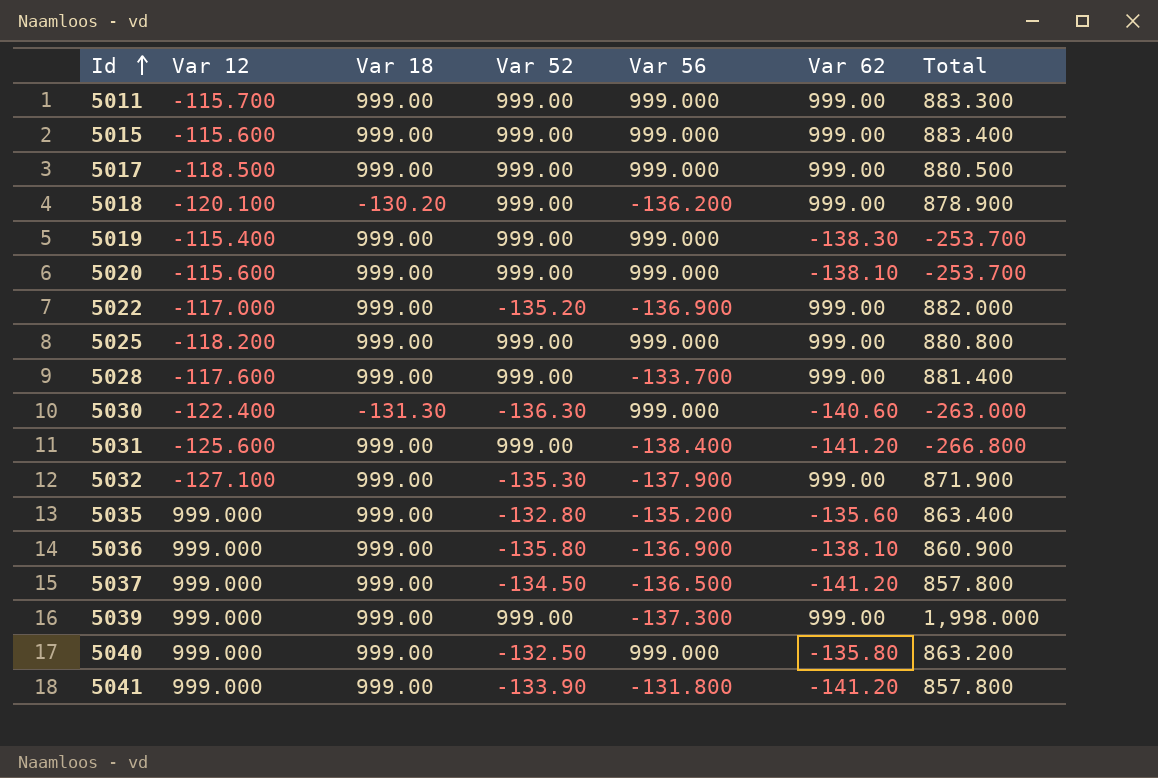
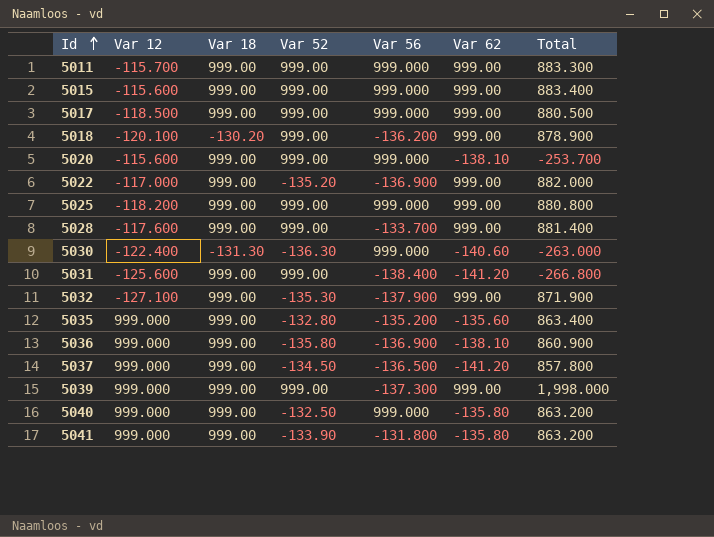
row 5019: -115.400 | 999.00 | 999.00 | 999.000 | -138.30 | -253.700 -> none
5041 | Var 62: -141.20 -> -135.80
5041 | Total: 857.800 -> 863.200

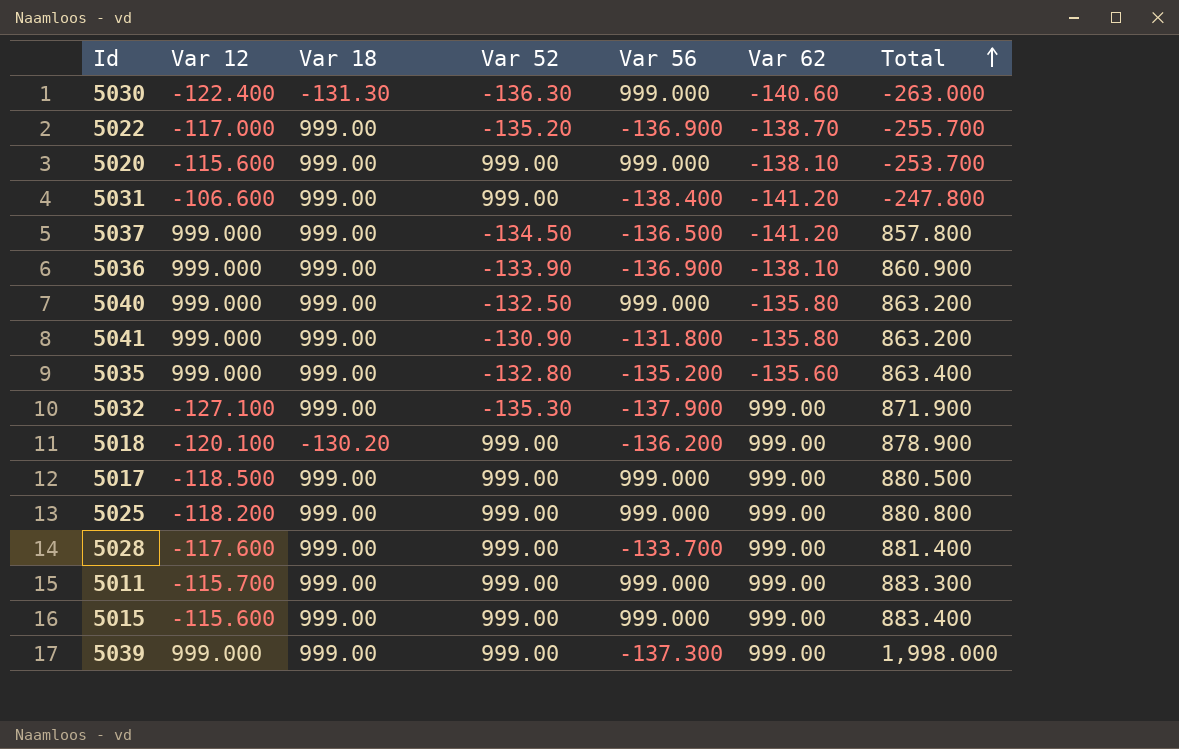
row order: Id ascending -> Total ascending
5022 | Var 62: 999.00 -> -138.70
5022 | Total: 882.000 -> -255.700
5031 | Var 12: -125.600 -> -106.600
5031 | Total: -266.800 -> -247.800
5036 | Var 52: -135.80 -> -133.90
5041 | Var 52: -133.90 -> -130.90

